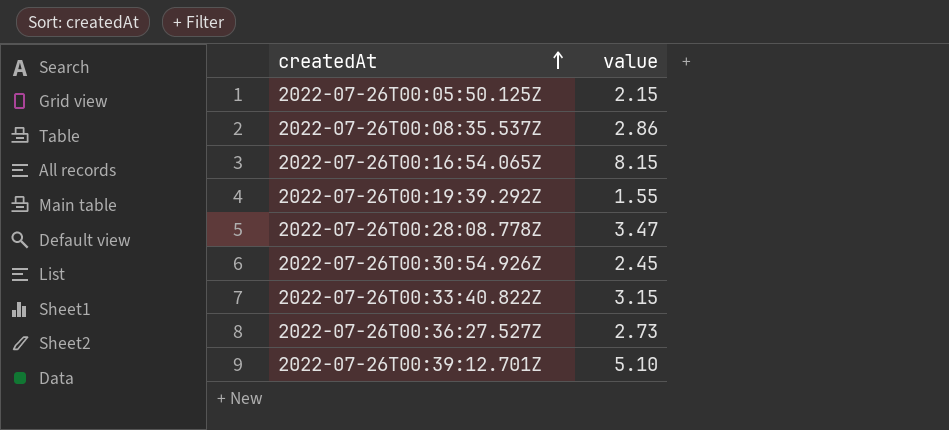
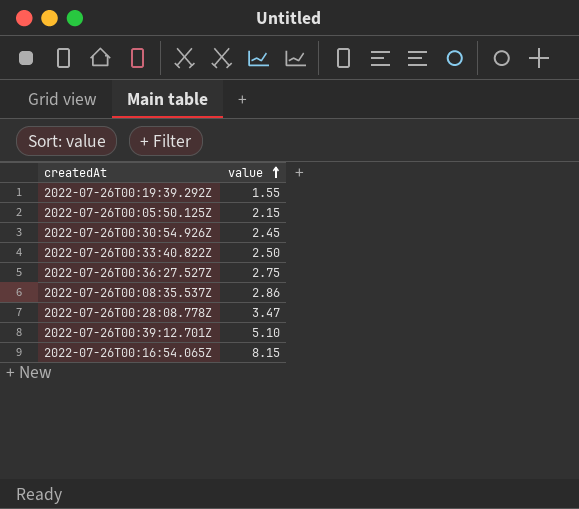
row order: createdAt ascending -> value ascending
2022-07-26T00:33:40.822Z | value: 3.15 -> 2.50
2022-07-26T00:36:27.527Z | value: 2.73 -> 2.75

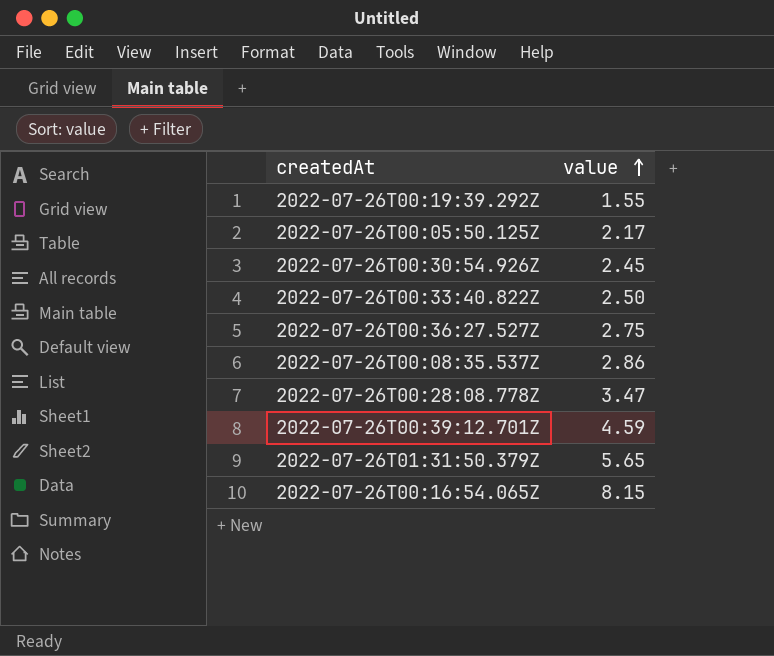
2022-07-26T00:05:50.125Z | value: 2.15 -> 2.17
2022-07-26T00:39:12.701Z | value: 5.10 -> 4.59
row 2022-07-26T01:31:50.379Z: none -> 5.65

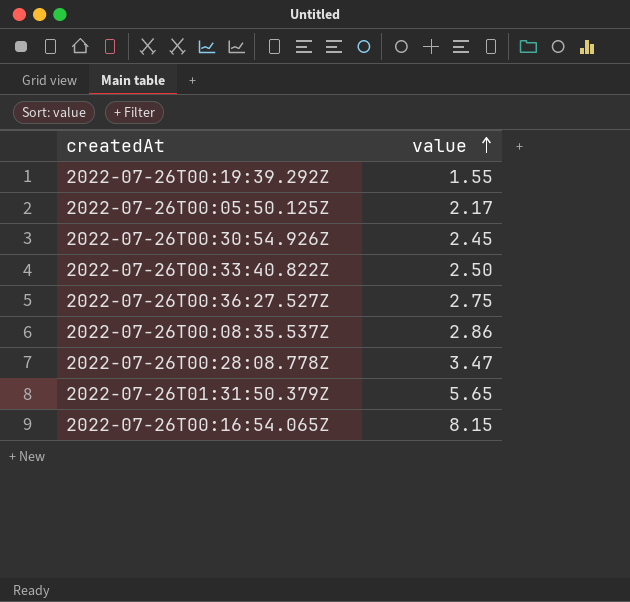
row 2022-07-26T00:39:12.701Z: 4.59 -> none

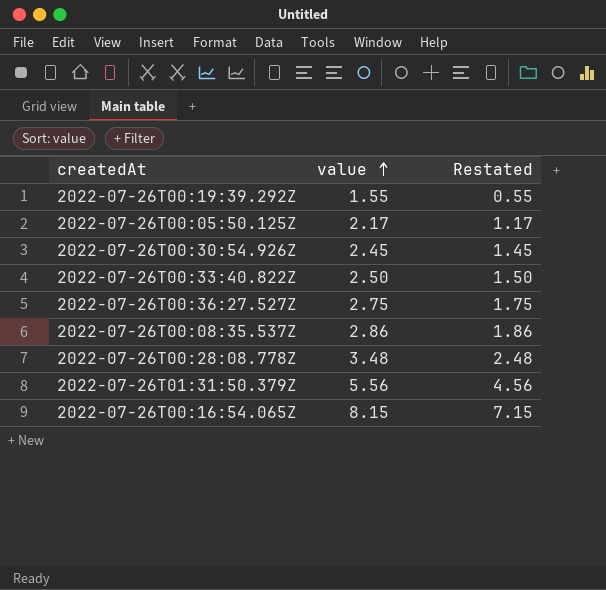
column Restated | formula: none -> [value] - 1
2022-07-26T00:28:08.778Z | value: 3.47 -> 3.48
2022-07-26T01:31:50.379Z | value: 5.65 -> 5.56

